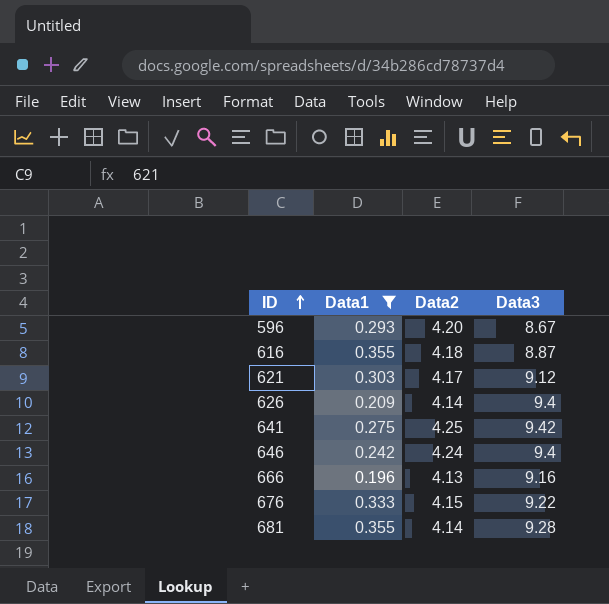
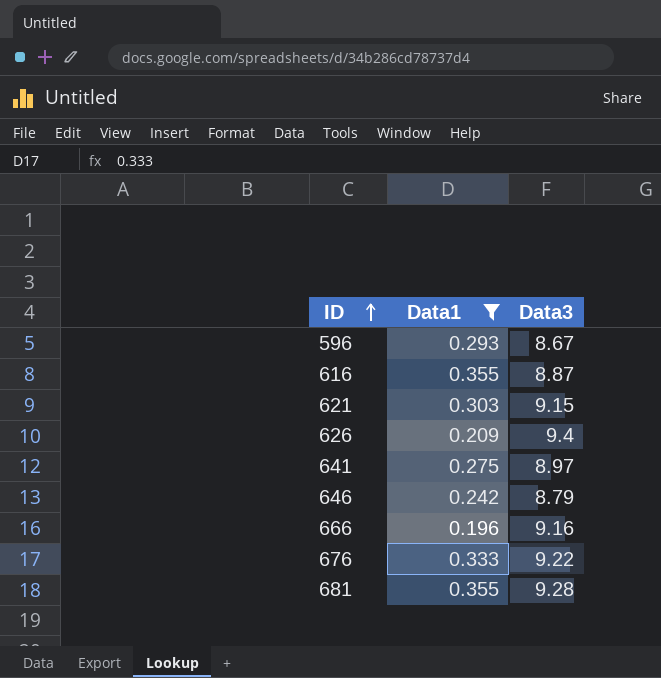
column Data2 | position: 3 -> none
621 | Data3: 9.12 -> 9.15
641 | Data3: 9.42 -> 8.97
646 | Data3: 9.4 -> 8.79

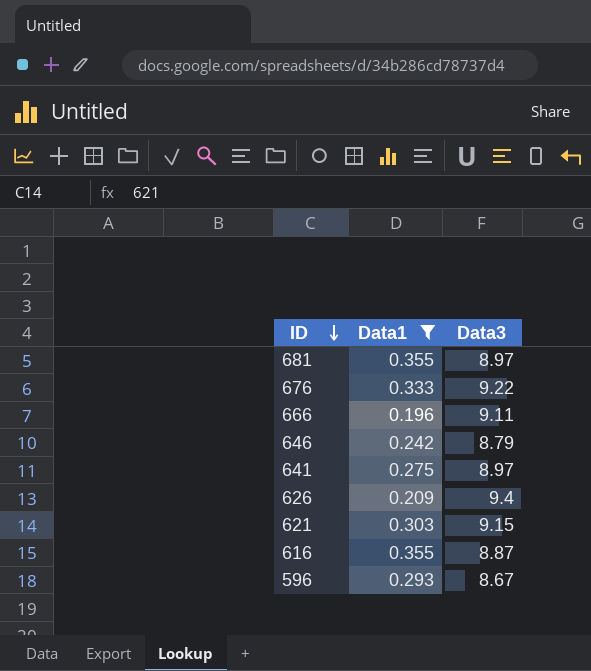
row order: ID ascending -> ID descending
681 | Data3: 9.28 -> 8.97
666 | Data3: 9.16 -> 9.11

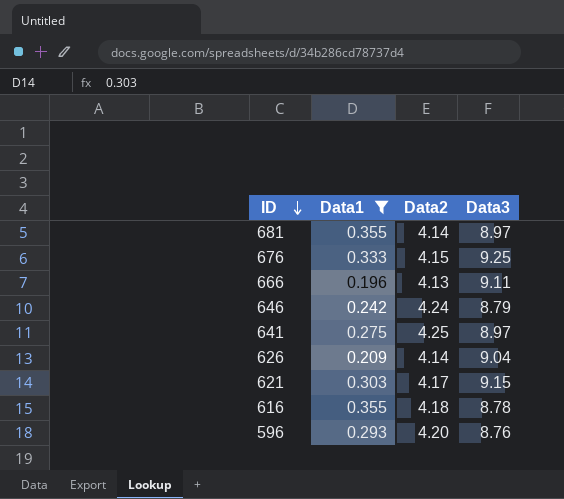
column Data2 | position: none -> 3
676 | Data3: 9.22 -> 9.25
626 | Data3: 9.4 -> 9.04
616 | Data3: 8.87 -> 8.78
596 | Data3: 8.67 -> 8.76

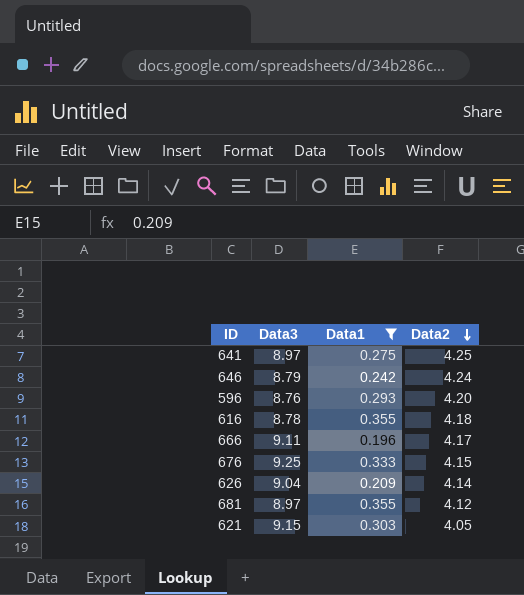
row order: ID descending -> Data2 descending
column Data3 | position: 4 -> 2
666 | Data2: 4.13 -> 4.17
681 | Data2: 4.14 -> 4.12
621 | Data2: 4.17 -> 4.05

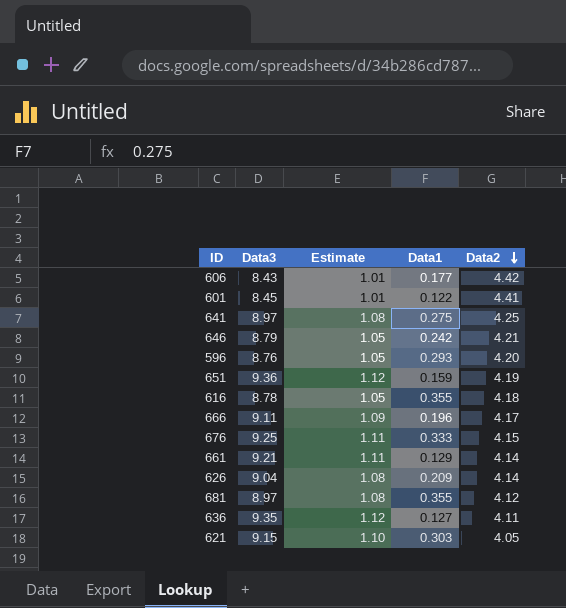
filter: Data1 >= 0.196 -> none
column Estimate | formula: none -> [Data3] * 0.12
646 | Data2: 4.24 -> 4.21

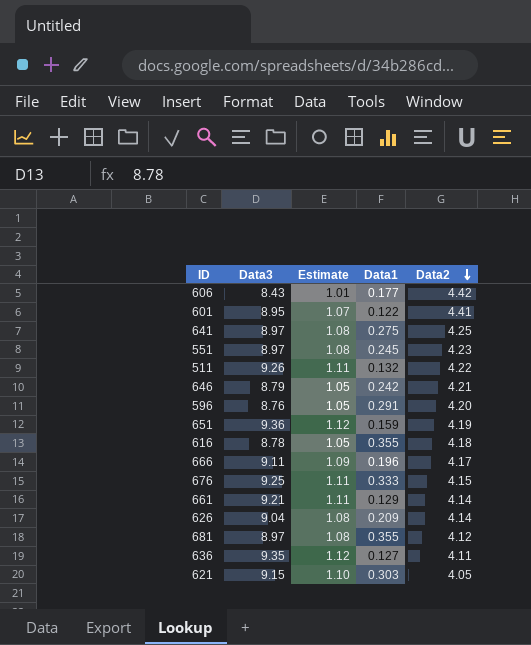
601 | Data3: 8.45 -> 8.95
601 | Estimate: 1.01 -> 1.07
row 551: none -> 8.97 | 1.08 | 0.245 | 4.23
row 511: none -> 9.26 | 1.11 | 0.132 | 4.22
596 | Data1: 0.293 -> 0.291

